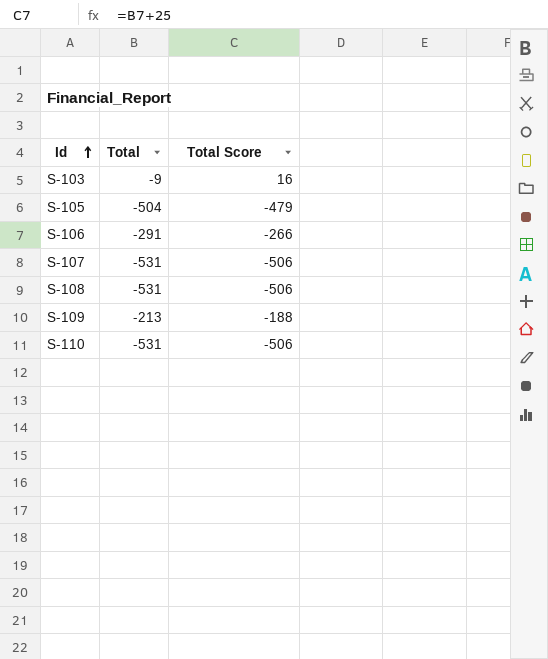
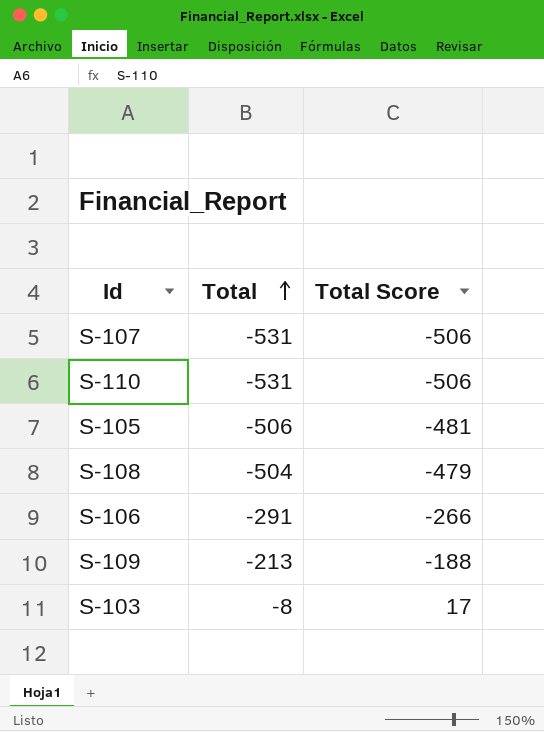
row order: Id ascending -> Total ascending
S-105 | Total: -504 -> -506
S-105 | Total Score: -479 -> -481
S-108 | Total: -531 -> -504
S-108 | Total Score: -506 -> -479
S-103 | Total: -9 -> -8
S-103 | Total Score: 16 -> 17

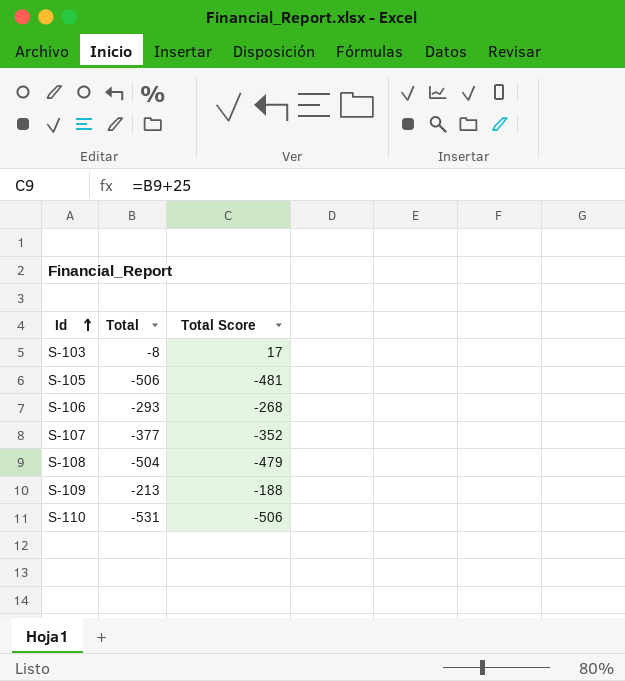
row order: Total ascending -> Id ascending
S-106 | Total: -291 -> -293
S-106 | Total Score: -266 -> -268
S-107 | Total: -531 -> -377
S-107 | Total Score: -506 -> -352

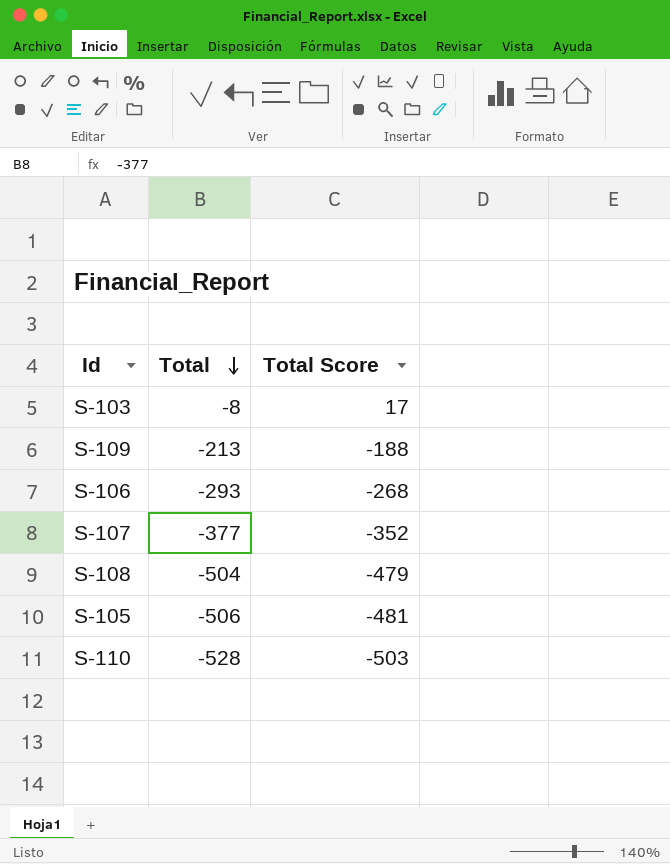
row order: Id ascending -> Total descending
S-110 | Total: -531 -> -528
S-110 | Total Score: -506 -> -503

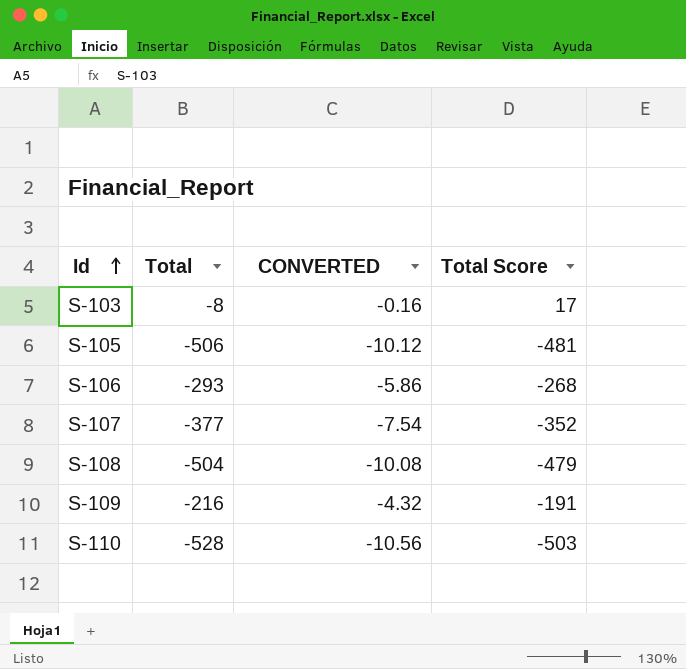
row order: Total descending -> Id ascending
column CONVERTED | formula: none -> [Total] * 0.02
S-109 | Total: -213 -> -216
S-109 | Total Score: -188 -> -191

